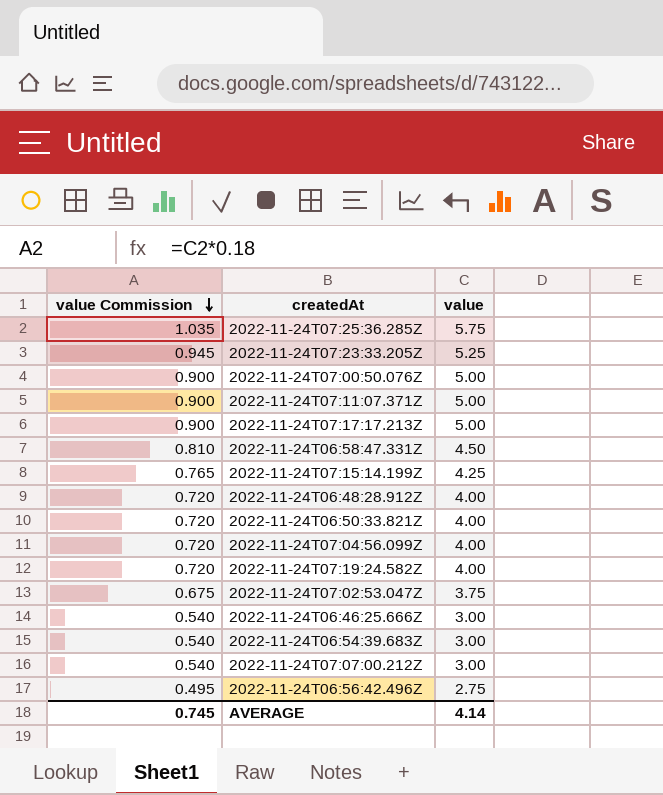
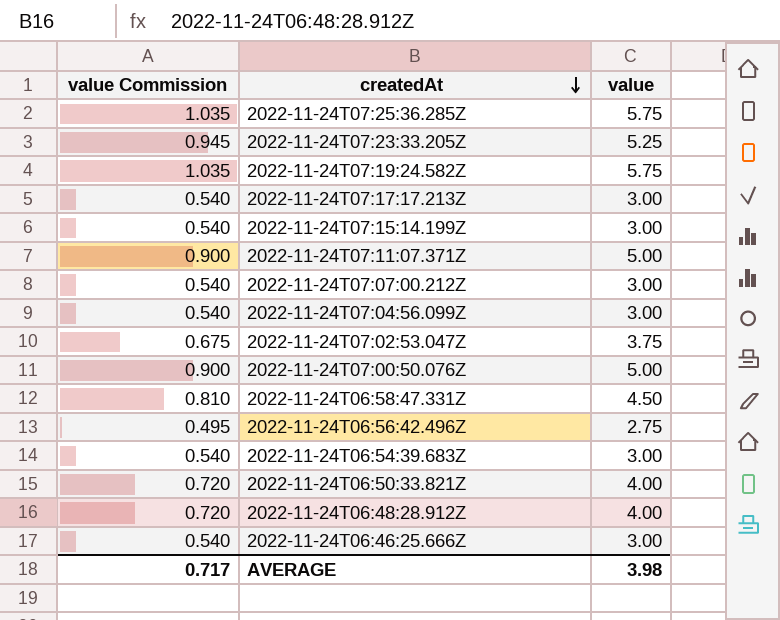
row order: value Commission descending -> createdAt descending
2022-11-24T07:19:24.582Z | value Commission: 0.720 -> 1.035
2022-11-24T07:19:24.582Z | value: 4.00 -> 5.75
2022-11-24T07:17:17.213Z | value Commission: 0.900 -> 0.540
2022-11-24T07:17:17.213Z | value: 5.00 -> 3.00
2022-11-24T07:15:14.199Z | value Commission: 0.765 -> 0.540
2022-11-24T07:15:14.199Z | value: 4.25 -> 3.00
2022-11-24T07:04:56.099Z | value Commission: 0.720 -> 0.540
2022-11-24T07:04:56.099Z | value: 4.00 -> 3.00
AVERAGE | value Commission: 0.745 -> 0.717
AVERAGE | value: 4.14 -> 3.98

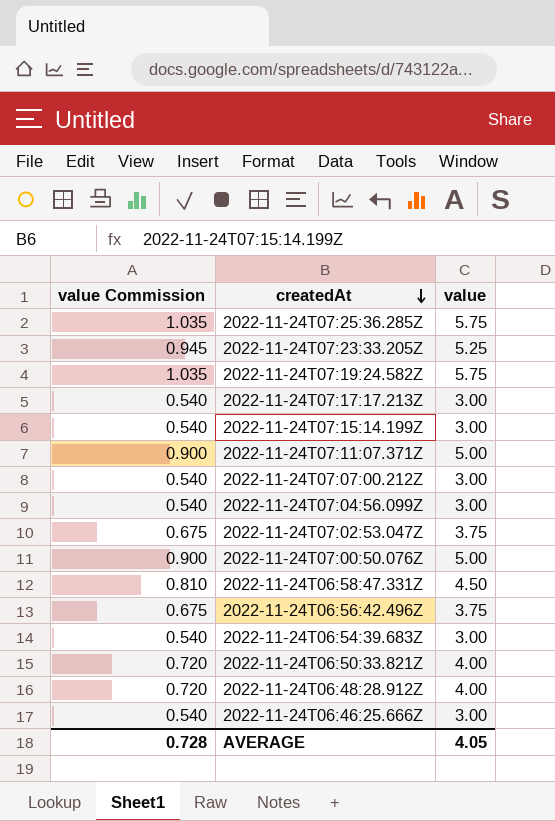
2022-11-24T06:56:42.496Z | value Commission: 0.495 -> 0.675
2022-11-24T06:56:42.496Z | value: 2.75 -> 3.75
AVERAGE | value Commission: 0.717 -> 0.728
AVERAGE | value: 3.98 -> 4.05

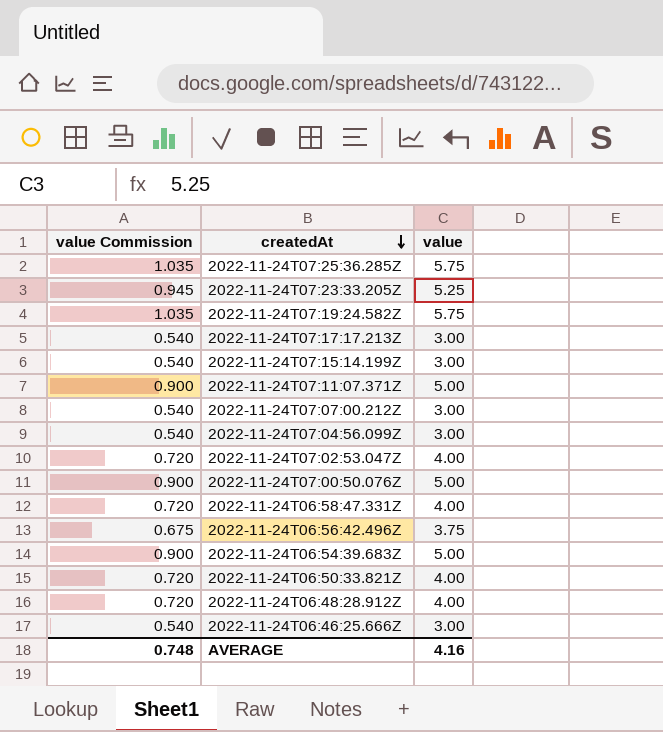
2022-11-24T07:02:53.047Z | value Commission: 0.675 -> 0.720
2022-11-24T07:02:53.047Z | value: 3.75 -> 4.00
2022-11-24T06:58:47.331Z | value Commission: 0.810 -> 0.720
2022-11-24T06:58:47.331Z | value: 4.50 -> 4.00
2022-11-24T06:54:39.683Z | value Commission: 0.540 -> 0.900
2022-11-24T06:54:39.683Z | value: 3.00 -> 5.00
AVERAGE | value Commission: 0.728 -> 0.748
AVERAGE | value: 4.05 -> 4.16

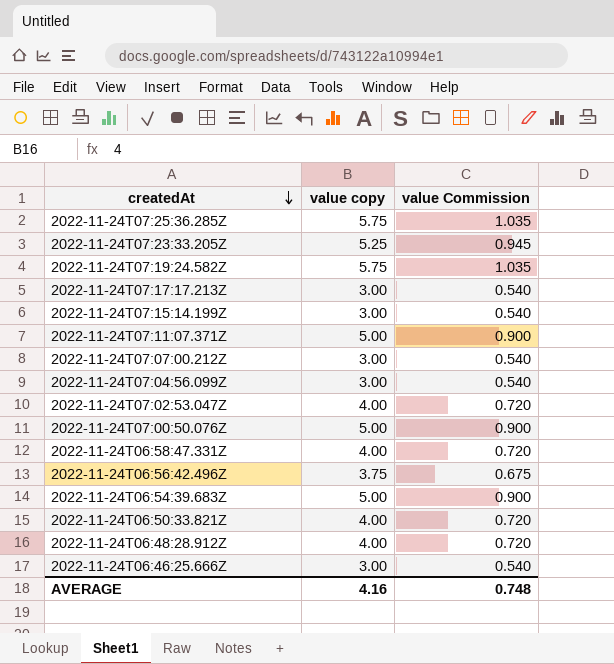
column name: value -> value copy
column value Commission | position: 1 -> 3

